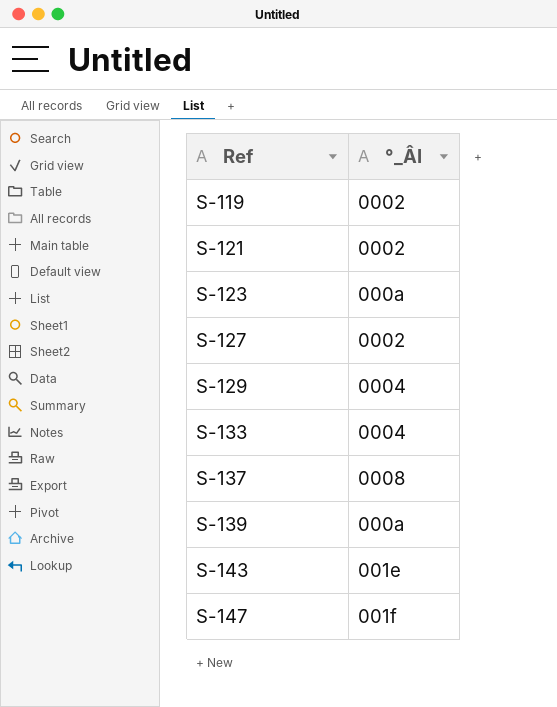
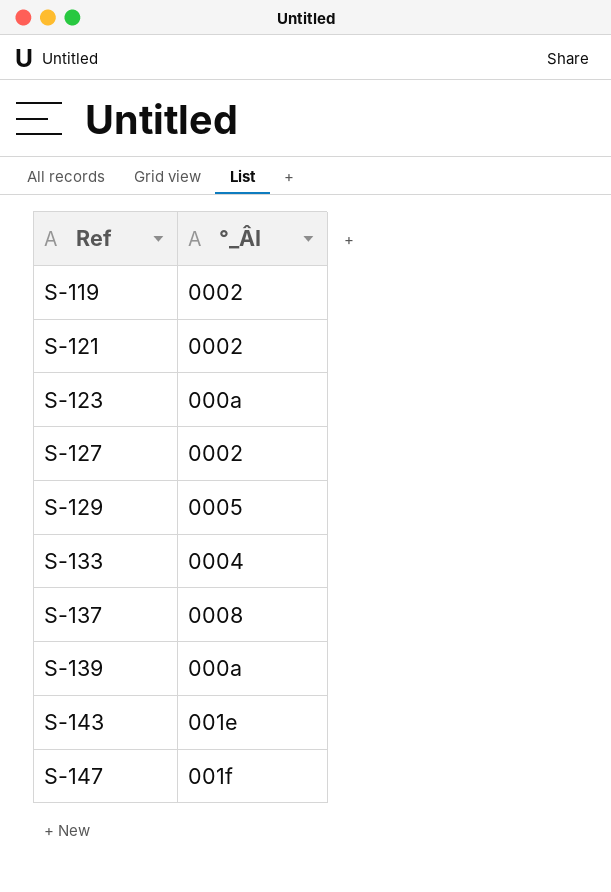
S-129 | °_ÂI: 0004 -> 0005

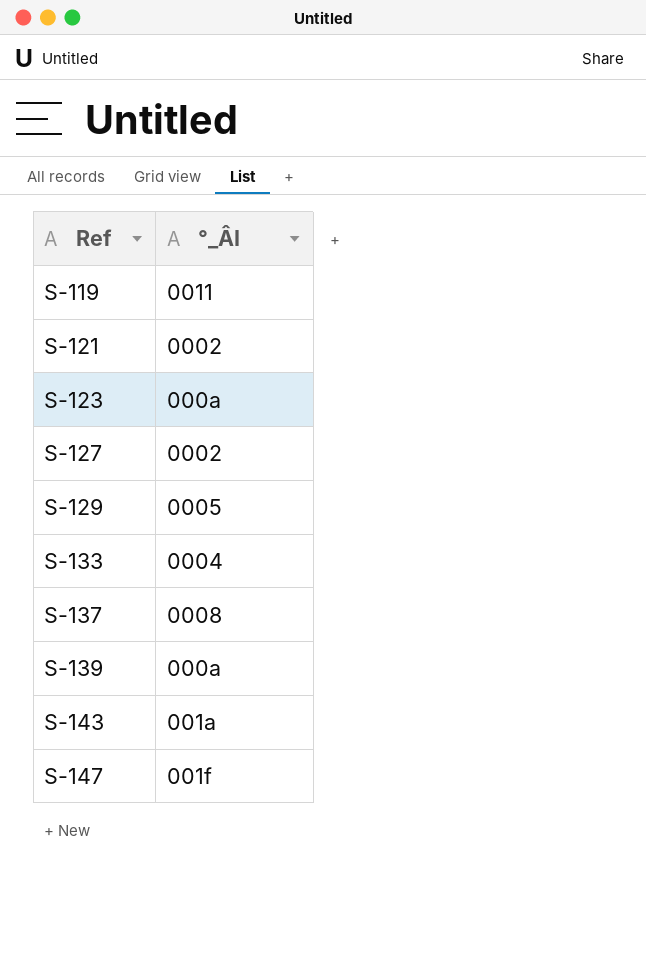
S-119 | °_ÂI: 0002 -> 0011
S-143 | °_ÂI: 001e -> 001a

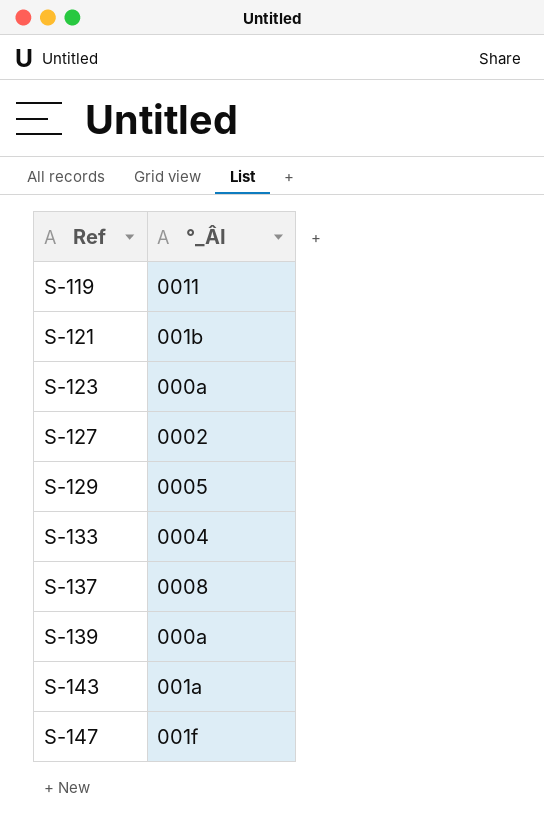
S-121 | °_ÂI: 0002 -> 001b

